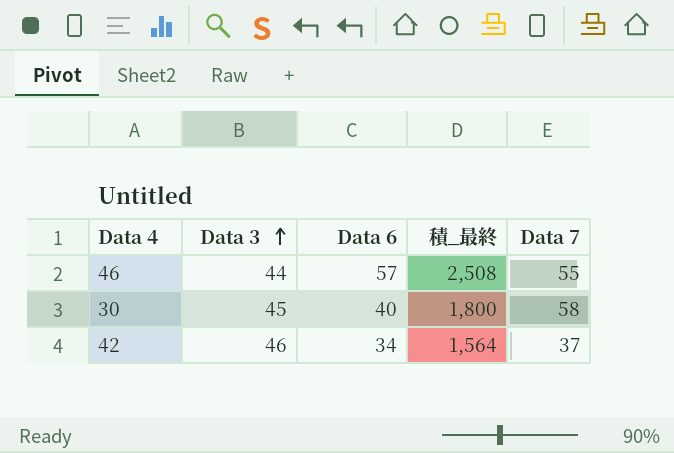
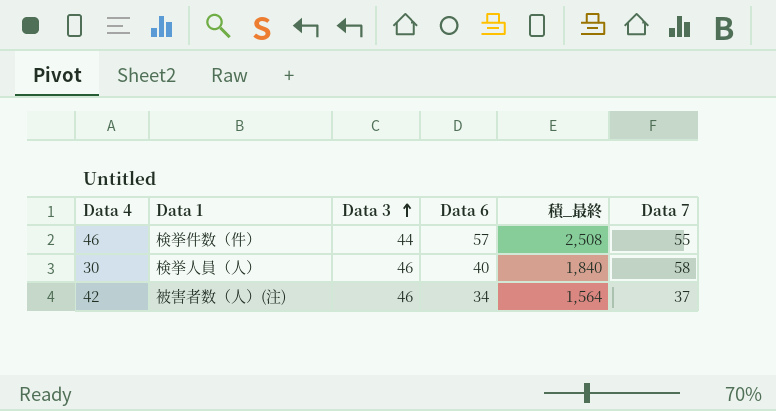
column Data 1 | position: none -> 2
30 | Data 3: 45 -> 46
30 | 積_最終: 1,800 -> 1,840

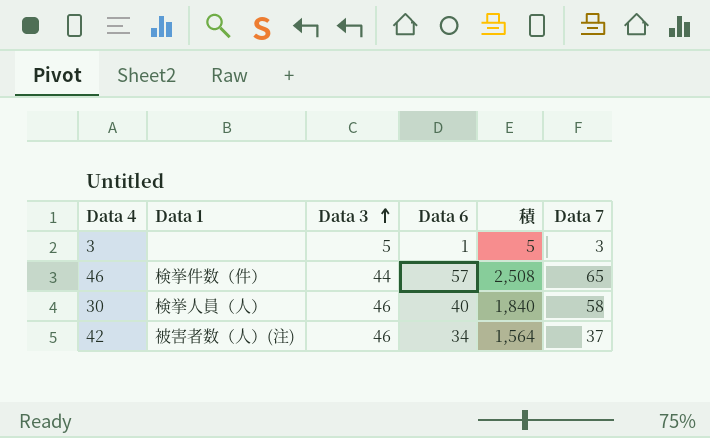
column name: 積_最終 -> 積
row 3: none -> none | 5 | 1 | 5 | 3
46 | Data 7: 55 -> 65

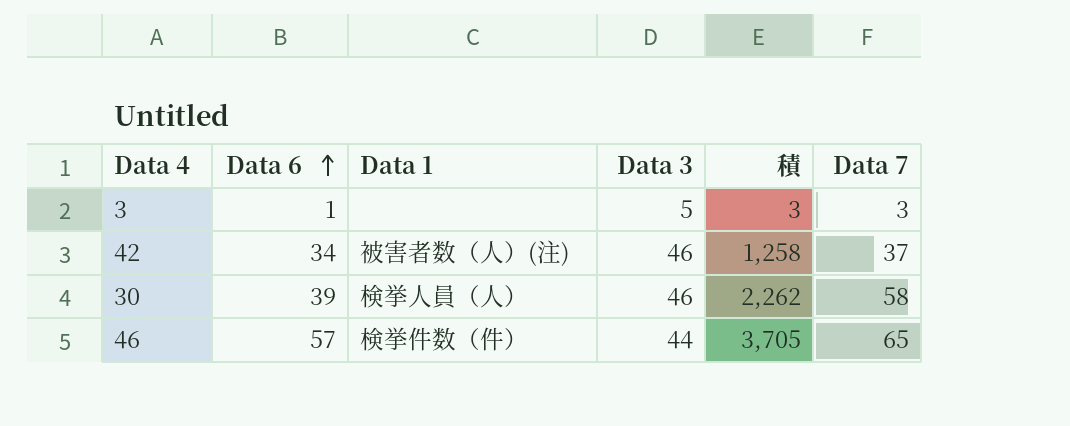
row order: Data 3 ascending -> Data 6 ascending
column Data 6 | position: 4 -> 2
column 積 | formula: [Data 3] * [Data 6] -> [Data 6] * [Data 7]
30 | Data 6: 40 -> 39

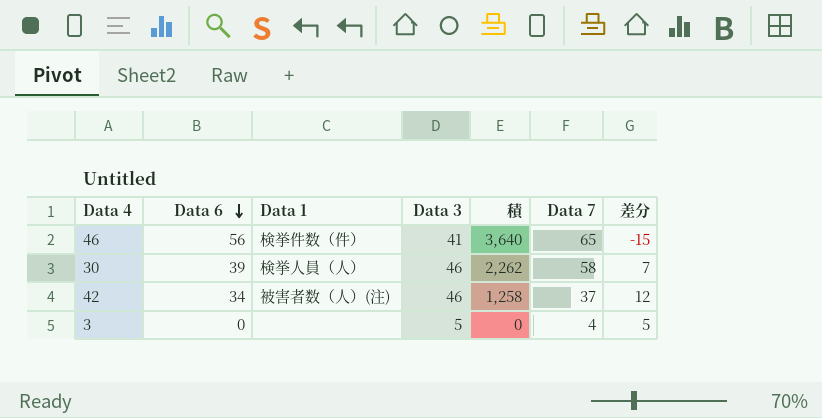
row order: Data 6 ascending -> Data 6 descending
column 差分 | formula: none -> [Data 3] - [Data 6]
46 | Data 6: 57 -> 56
46 | Data 3: 44 -> 41
46 | 積: 3,705 -> 3,640
3 | Data 6: 1 -> 0
3 | 積: 3 -> 0
3 | Data 7: 3 -> 4

